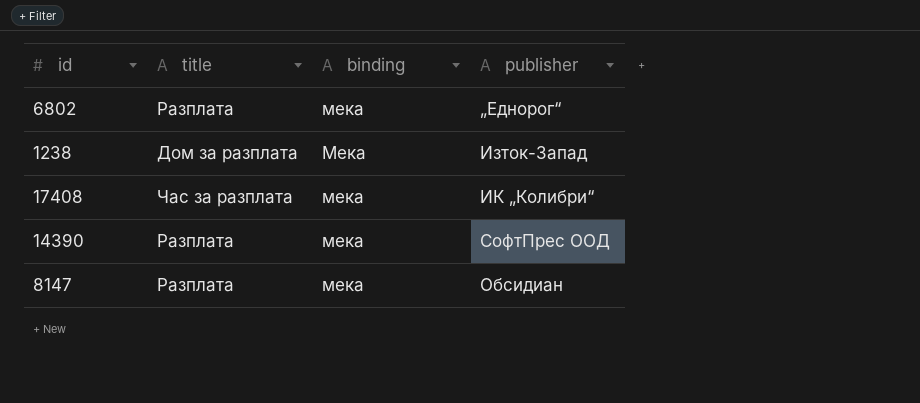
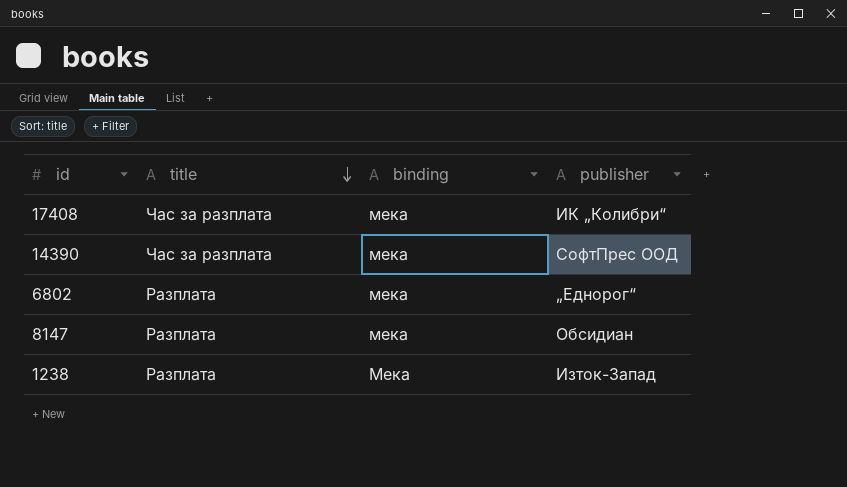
row order: none -> title descending
14390 | title: Разплата -> Час за разплата
1238 | title: Дом за разплата -> Разплата

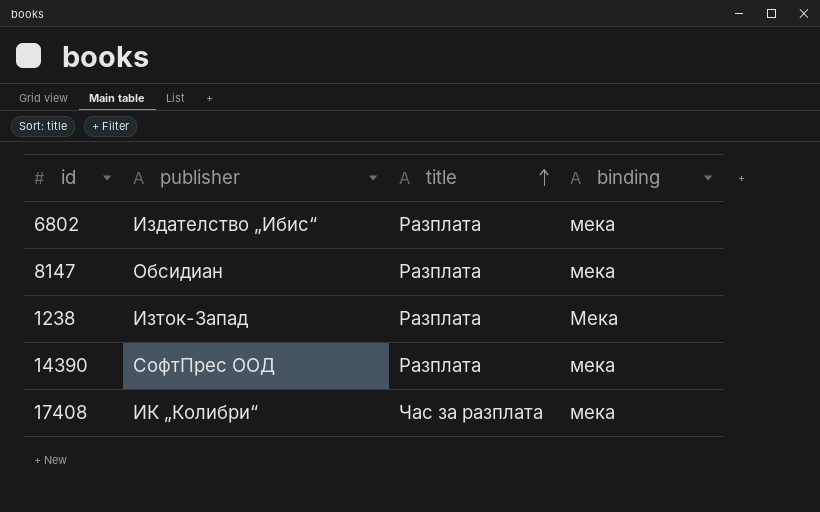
row order: title descending -> title ascending
column publisher | position: 4 -> 2
6802 | publisher: „Еднорог“ -> Издателство „Ибис“
14390 | title: Час за разплата -> Разплата

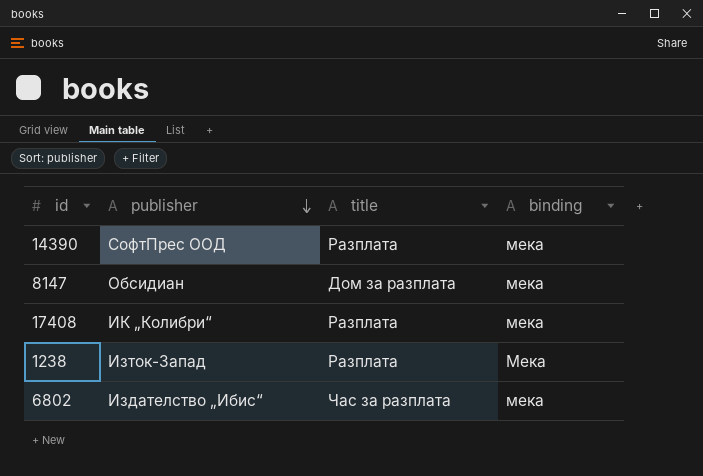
row order: title ascending -> publisher descending
8147 | title: Разплата -> Дом за разплата
17408 | title: Час за разплата -> Разплата
6802 | title: Разплата -> Час за разплата

